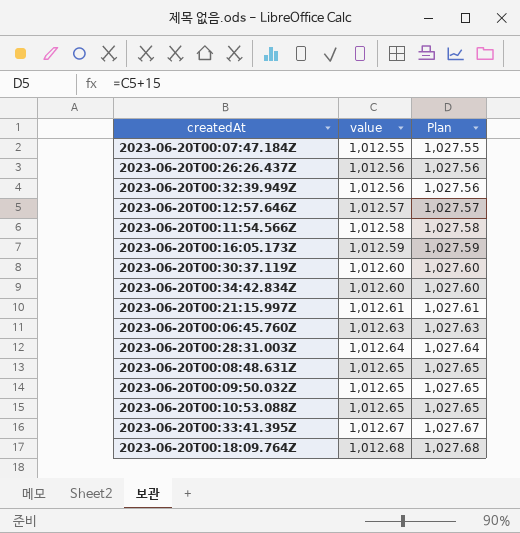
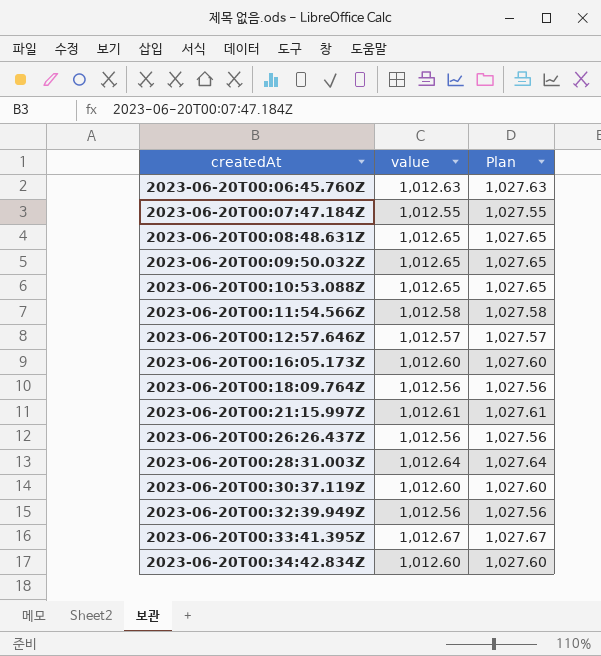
row order: value ascending -> createdAt ascending
2023-06-20T00:16:05.173Z | value: 1,012.59 -> 1,012.60
2023-06-20T00:16:05.173Z | Plan: 1,027.59 -> 1,027.60
2023-06-20T00:18:09.764Z | value: 1,012.68 -> 1,012.56
2023-06-20T00:18:09.764Z | Plan: 1,027.68 -> 1,027.56

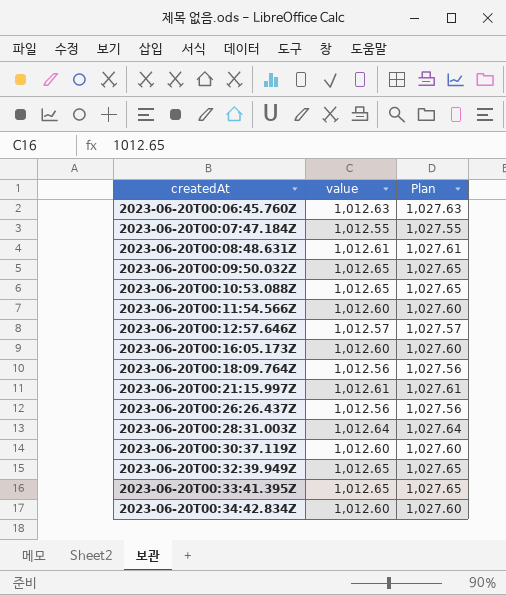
2023-06-20T00:08:48.631Z | value: 1,012.65 -> 1,012.61
2023-06-20T00:08:48.631Z | Plan: 1,027.65 -> 1,027.61
2023-06-20T00:11:54.566Z | value: 1,012.58 -> 1,012.60
2023-06-20T00:11:54.566Z | Plan: 1,027.58 -> 1,027.60
2023-06-20T00:32:39.949Z | value: 1,012.56 -> 1,012.65
2023-06-20T00:32:39.949Z | Plan: 1,027.56 -> 1,027.65
2023-06-20T00:33:41.395Z | value: 1,012.67 -> 1,012.65
2023-06-20T00:33:41.395Z | Plan: 1,027.67 -> 1,027.65

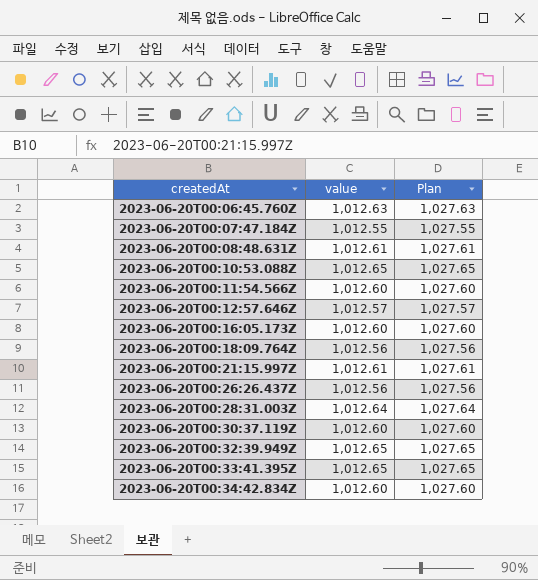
row 2023-06-20T00:09:50.032Z: 1,012.65 | 1,027.65 -> none

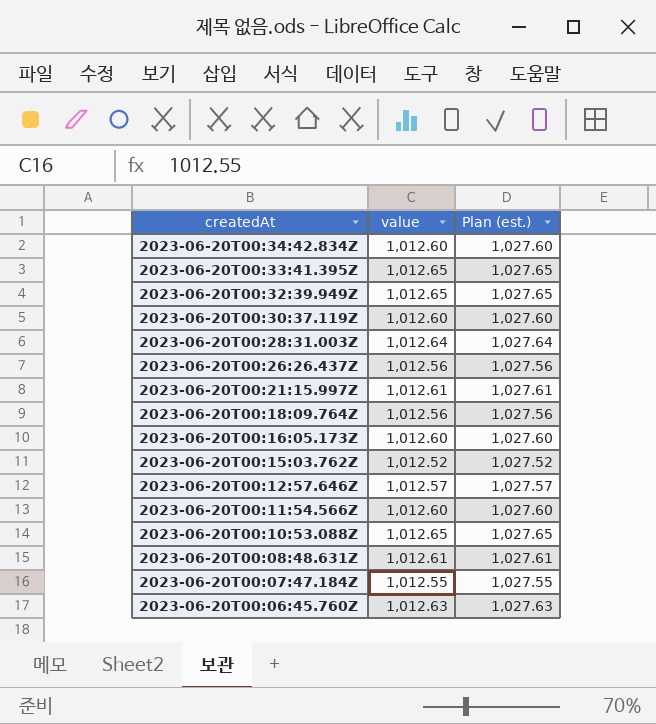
row order: createdAt ascending -> createdAt descending
column name: Plan -> Plan (est.)
row 2023-06-20T00:15:03.762Z: none -> 1,012.52 | 1,027.52

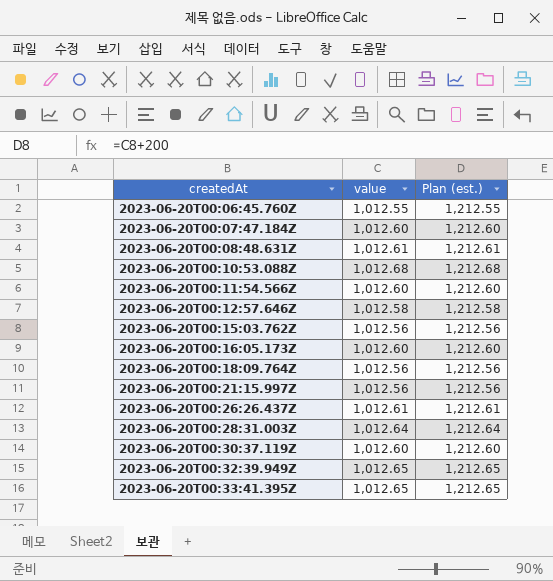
row order: createdAt descending -> createdAt ascending
column Plan (est.) | formula: [value] + 15 -> [value] + 200
row 2023-06-20T00:34:42.834Z: 1,012.60 | 1,027.60 -> none
2023-06-20T00:06:45.760Z | value: 1,012.63 -> 1,012.55
2023-06-20T00:07:47.184Z | value: 1,012.55 -> 1,012.60
2023-06-20T00:10:53.088Z | value: 1,012.65 -> 1,012.68
2023-06-20T00:12:57.646Z | value: 1,012.57 -> 1,012.58
2023-06-20T00:15:03.762Z | value: 1,012.52 -> 1,012.56
2023-06-20T00:21:15.997Z | value: 1,012.61 -> 1,012.56
2023-06-20T00:26:26.437Z | value: 1,012.56 -> 1,012.61

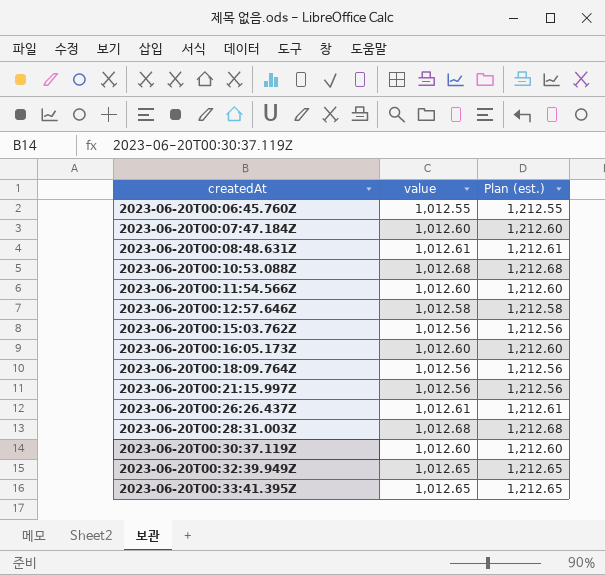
2023-06-20T00:28:31.003Z | value: 1,012.64 -> 1,012.68
2023-06-20T00:28:31.003Z | Plan (est.): 1,212.64 -> 1,212.68

